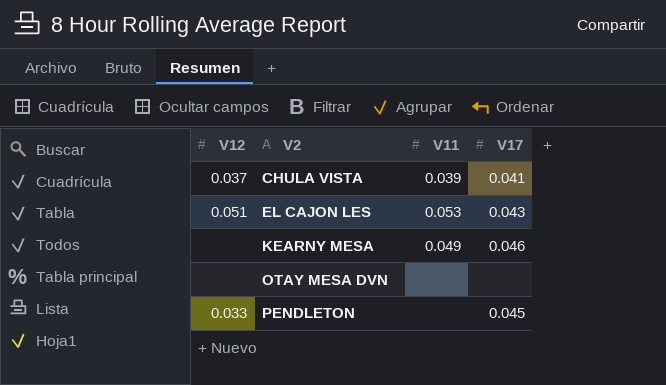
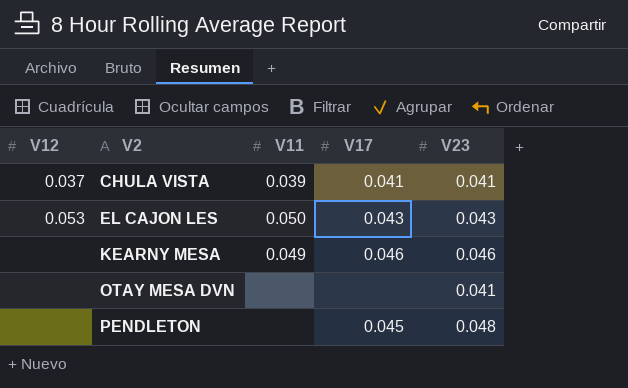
column V23 | position: none -> 5
EL CAJON LES | V12: 0.051 -> 0.053
EL CAJON LES | V11: 0.053 -> 0.050
PENDLETON | V12: 0.033 -> none

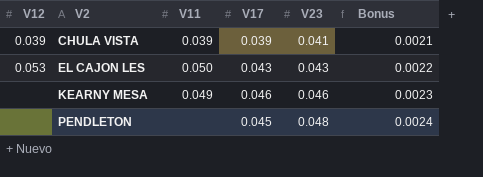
column Bonus | formula: none -> [V23] * 0.05
row OTAY MESA DVN: none | none | none | 0.041 -> none
CHULA VISTA | V12: 0.037 -> 0.039
CHULA VISTA | V17: 0.041 -> 0.039

